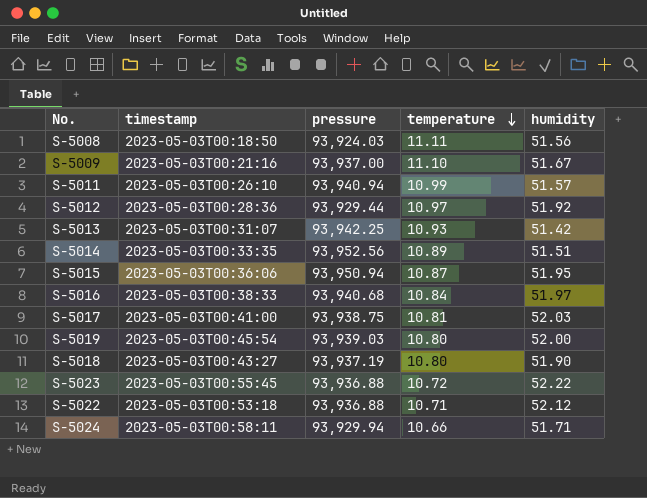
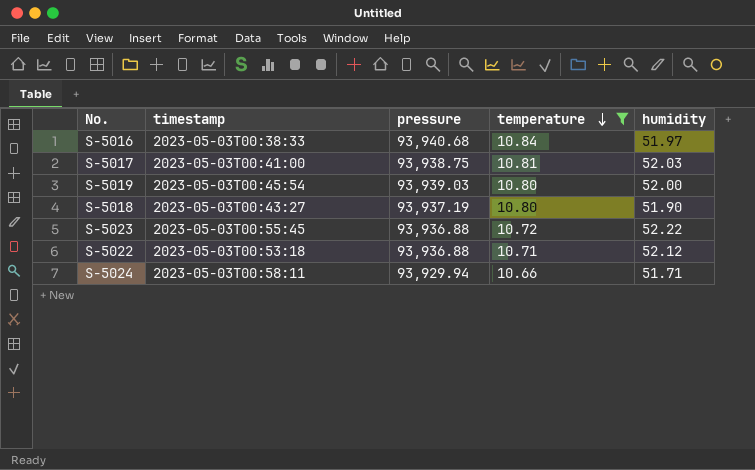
filter: none -> temperature <= 10.84

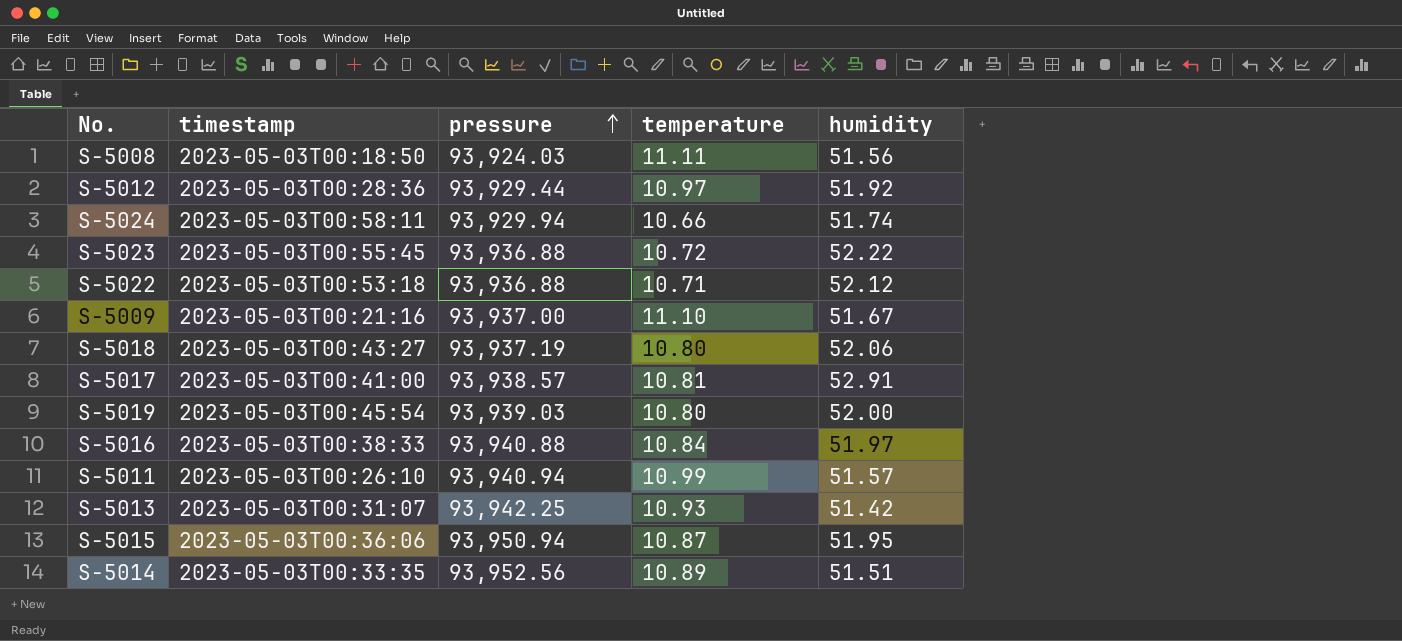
filter: temperature <= 10.84 -> none
row order: temperature descending -> pressure ascending
S-5024 | humidity: 51.71 -> 51.74
S-5018 | humidity: 51.90 -> 52.06
S-5017 | pressure: 93,938.75 -> 93,938.57
S-5017 | humidity: 52.03 -> 52.91
S-5016 | pressure: 93,940.68 -> 93,940.88

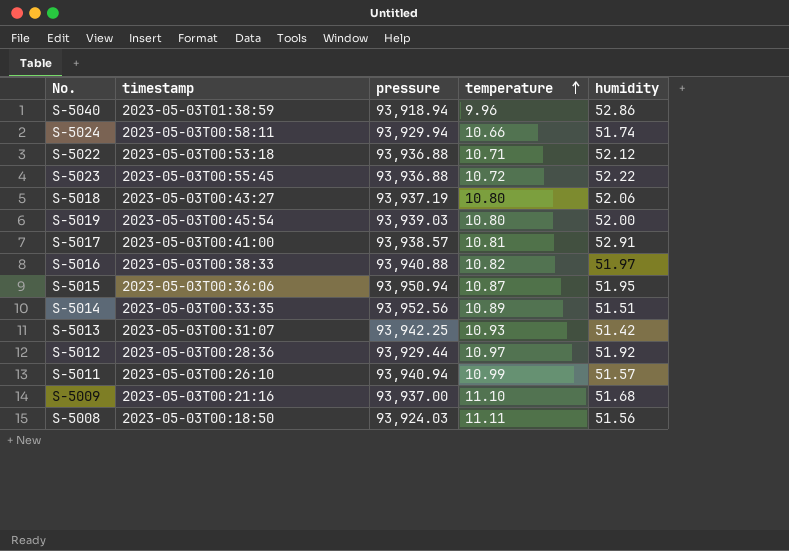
row order: pressure ascending -> temperature ascending
row S-5040: none -> 2023-05-03T01:38:59 | 93,918.94 | 9.96 | 52.86
S-5016 | temperature: 10.84 -> 10.82
S-5009 | humidity: 51.67 -> 51.68

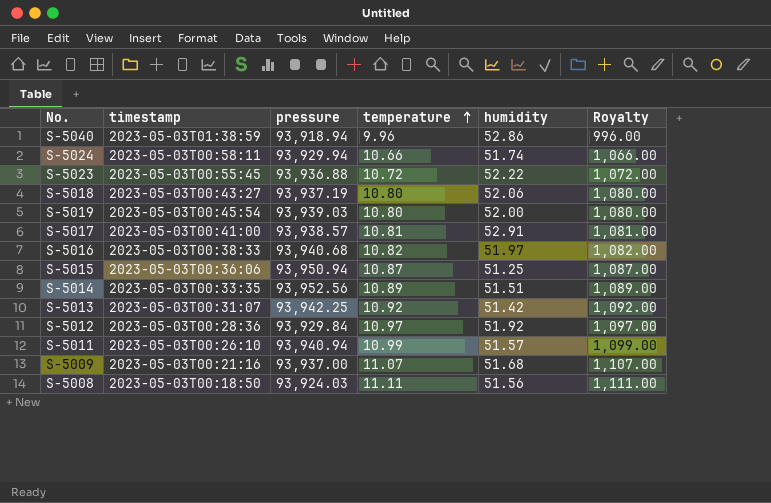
column Royalty | formula: none -> [temperature] * 100
row S-5022: 2023-05-03T00:53:18 | 93,936.88 | 10.71 | 52.12 -> none
S-5016 | pressure: 93,940.88 -> 93,940.68
S-5015 | humidity: 51.95 -> 51.25
S-5013 | temperature: 10.93 -> 10.92
S-5012 | pressure: 93,929.44 -> 93,929.84
S-5009 | temperature: 11.10 -> 11.07

